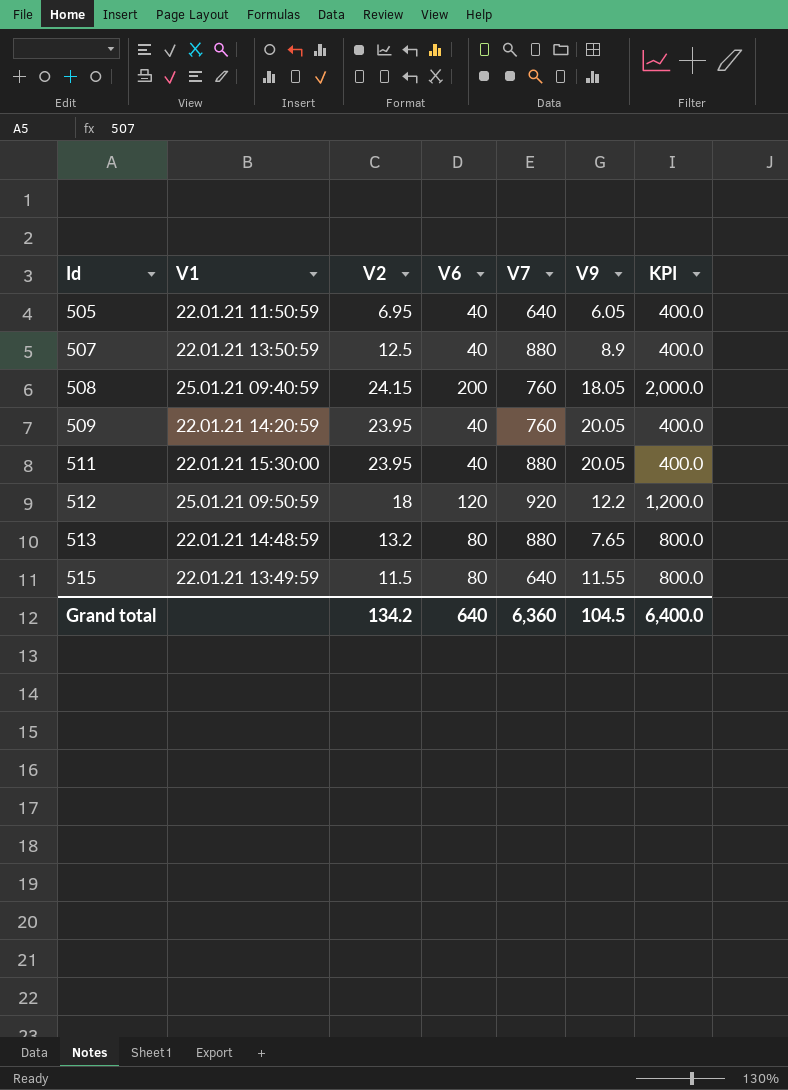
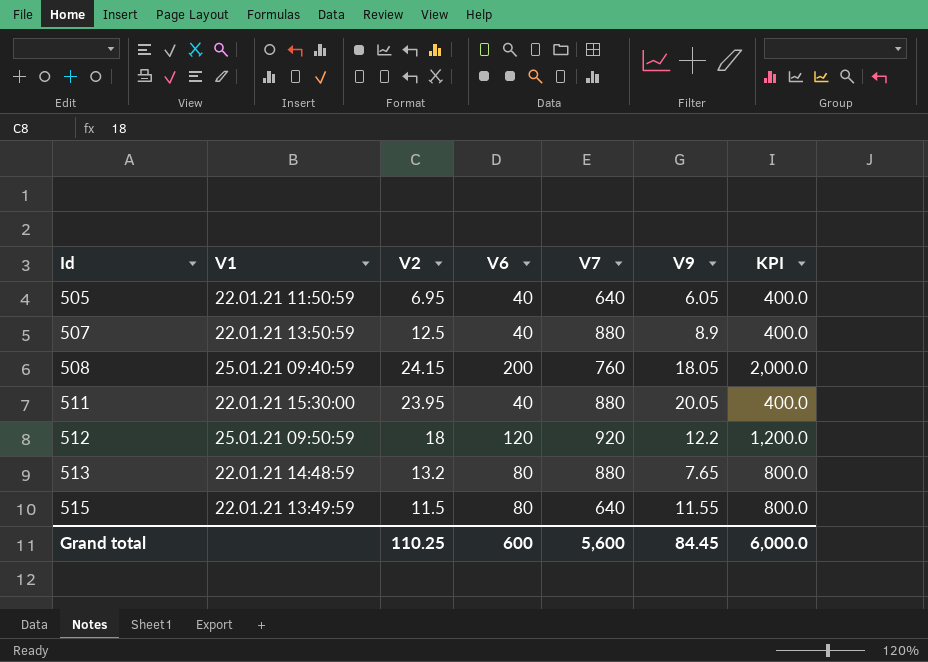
row 509: 22.01.21 14:20:59 | 23.95 | 40 | 760 | 20.05 | 400.0 -> none
Grand total | V2: 134.2 -> 110.25
Grand total | V6: 640 -> 600
Grand total | V7: 6,360 -> 5,600
Grand total | V9: 104.5 -> 84.45
Grand total | KPI: 6,400.0 -> 6,000.0

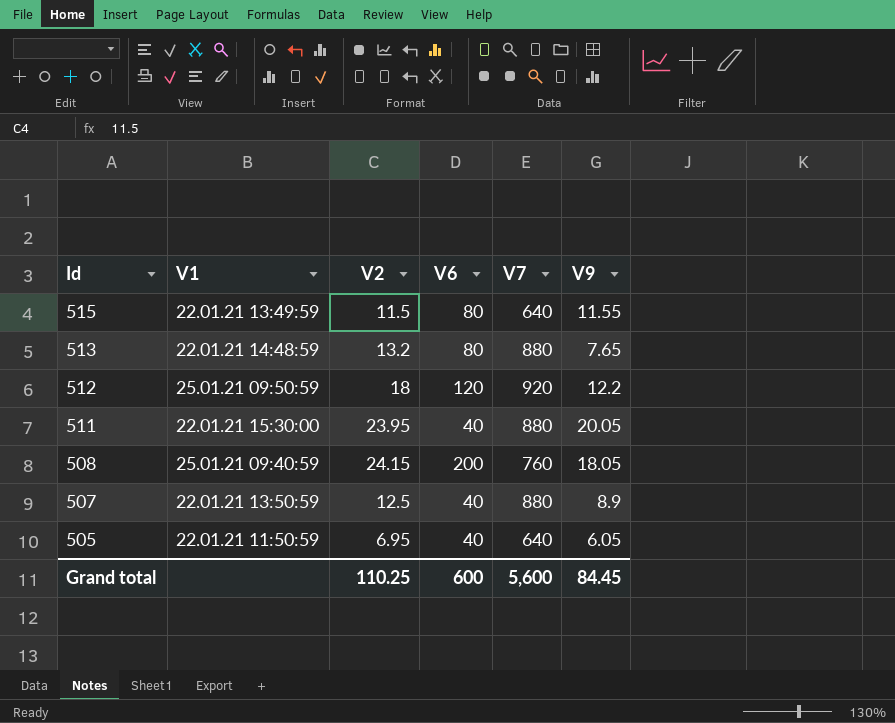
row order: Id ascending -> Id descending
column KPI | formula: [V6] * 10 -> none

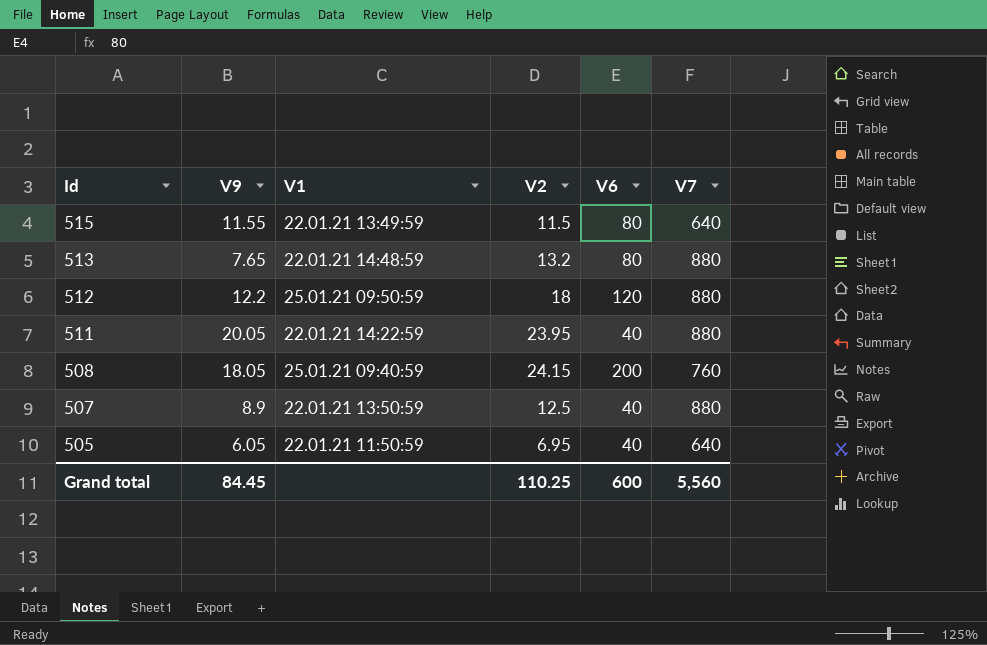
column V9 | position: 6 -> 2
512 | V7: 920 -> 880
511 | V1: 22.01.21 15:30:00 -> 22.01.21 14:22:59
Grand total | V7: 5,600 -> 5,560

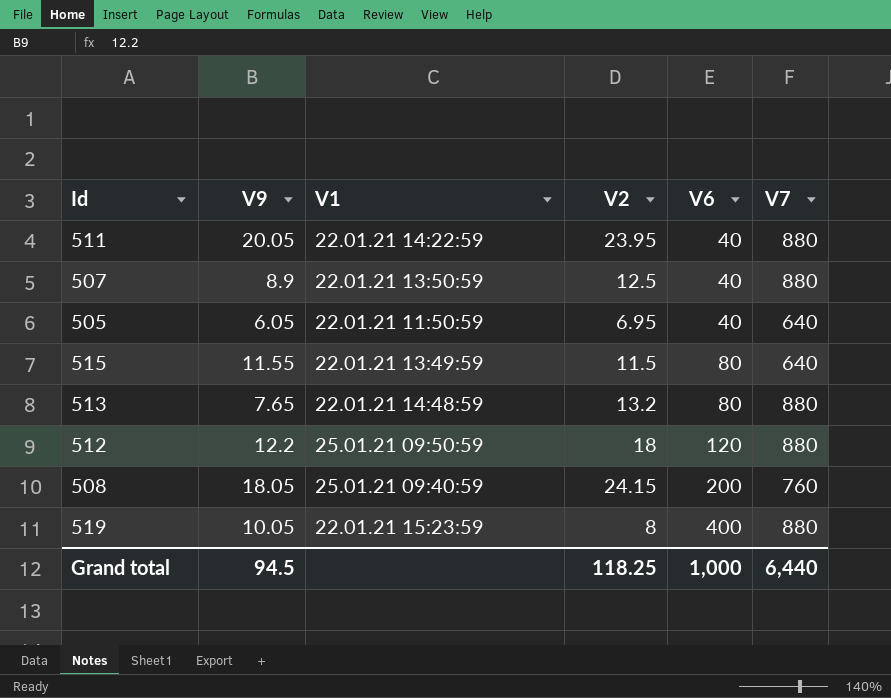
row order: Id descending -> V6 ascending
row 519: none -> 10.05 | 22.01.21 15:23:59 | 8 | 400 | 880
Grand total | V9: 84.45 -> 94.5
Grand total | V2: 110.25 -> 118.25
Grand total | V6: 600 -> 1,000
Grand total | V7: 5,560 -> 6,440

